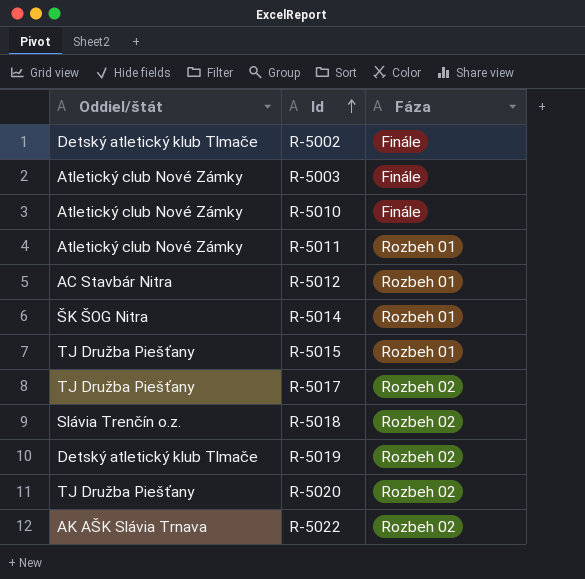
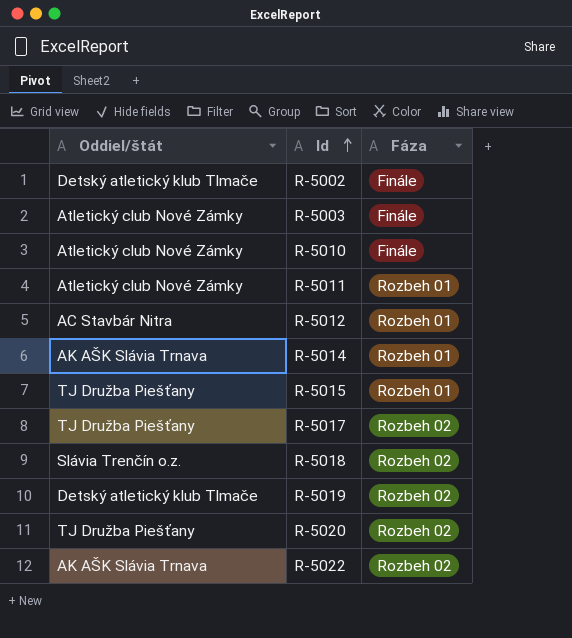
R-5014 | Oddiel/štát: ŠK ŠOG Nitra -> AK AŠK Slávia Trnava

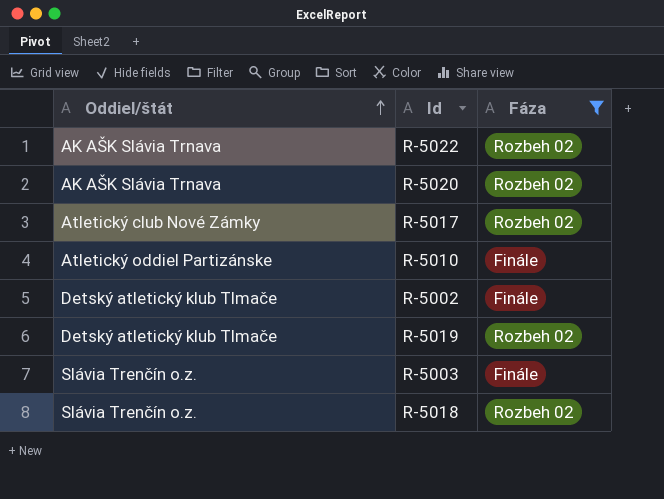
filter: none -> Fáza != Rozbeh 01
row order: Id ascending -> Oddiel/štát ascending
R-5020 | Oddiel/štát: TJ Družba Piešťany -> AK AŠK Slávia Trnava
R-5017 | Oddiel/štát: TJ Družba Piešťany -> Atletický club Nové Zámky
R-5010 | Oddiel/štát: Atletický club Nové Zámky -> Atletický oddiel Partizánske
R-5003 | Oddiel/štát: Atletický club Nové Zámky -> Slávia Trenčín o.z.

